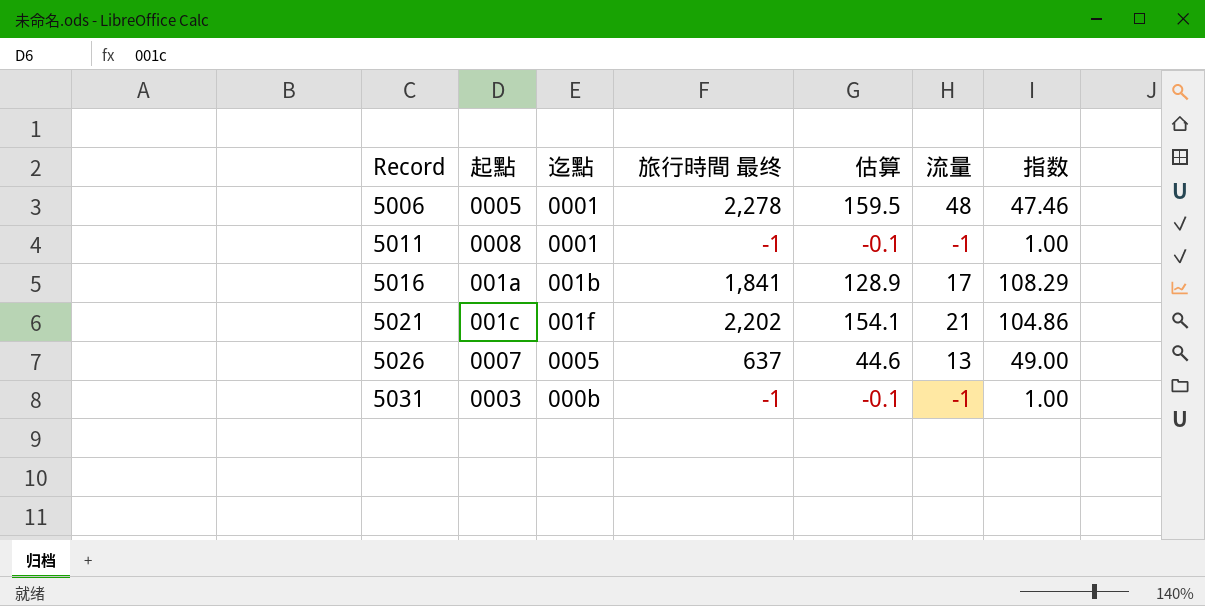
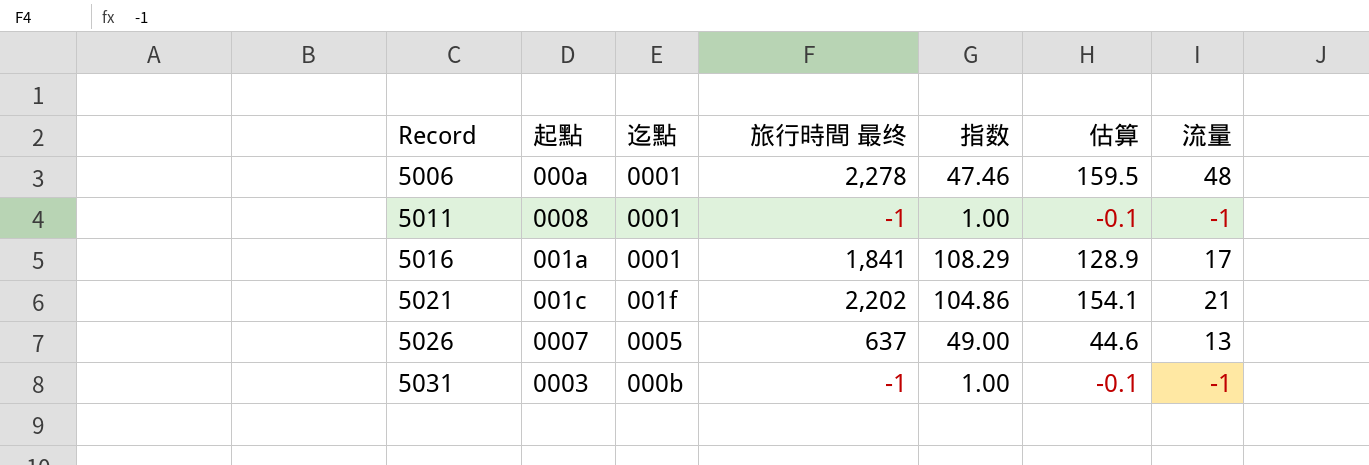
column 指数 | position: 7 -> 5
5006 | 起點: 0005 -> 000a
5016 | 迄點: 001b -> 0001

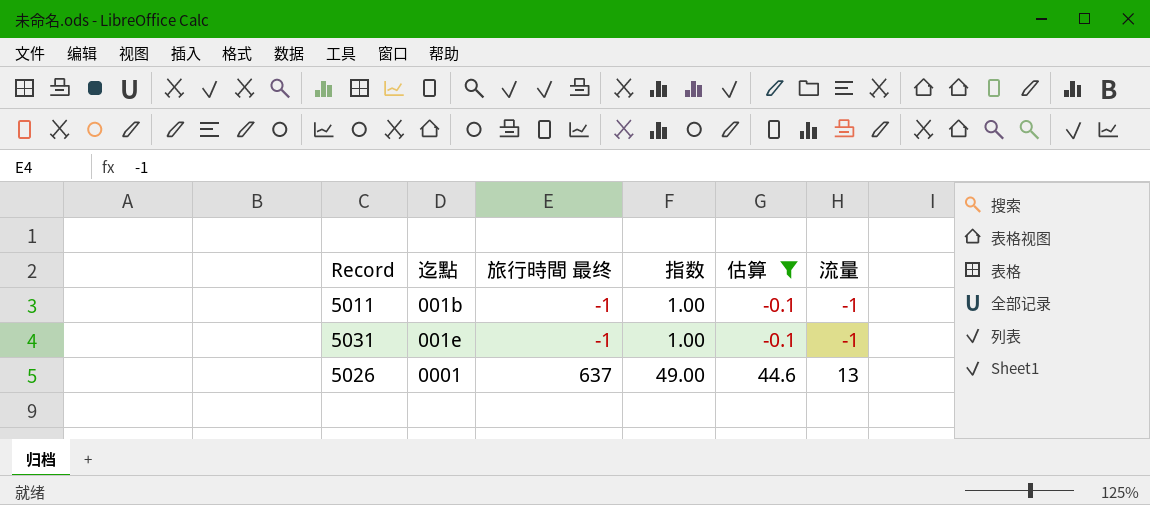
filter: none -> 估算 <= 44.6
row order: Record ascending -> 旅行時間 最终 ascending
column 起點 | position: 2 -> none
5011 | 迄點: 0001 -> 001b
5031 | 迄點: 000b -> 001e
5026 | 迄點: 0005 -> 0001

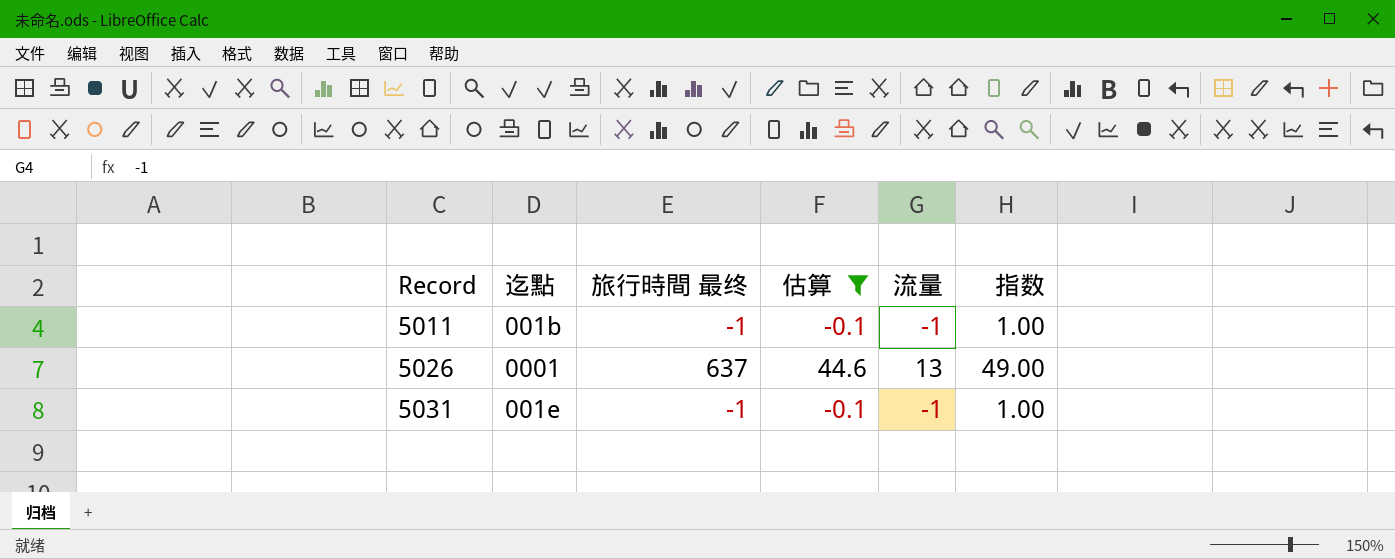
row order: 旅行時間 最终 ascending -> Record ascending
column 指数 | position: 4 -> 6

